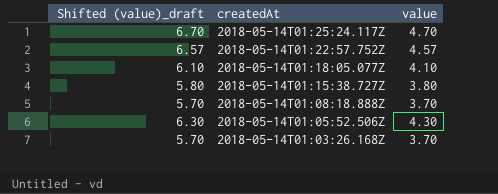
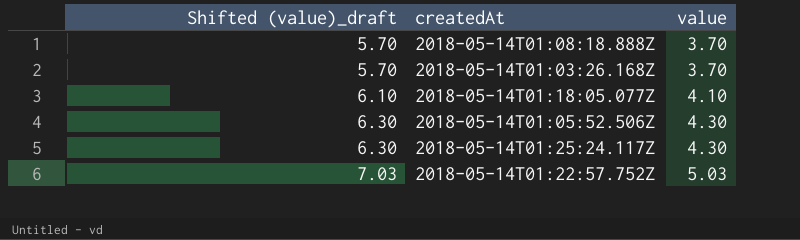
row order: createdAt descending -> Shifted (value)_draft ascending
row 2018-05-14T01:15:38.727Z: 5.80 | 3.80 -> none
2018-05-14T01:25:24.117Z | Shifted (value)_draft: 6.70 -> 6.30
2018-05-14T01:25:24.117Z | value: 4.70 -> 4.30
2018-05-14T01:22:57.752Z | Shifted (value)_draft: 6.57 -> 7.03
2018-05-14T01:22:57.752Z | value: 4.57 -> 5.03

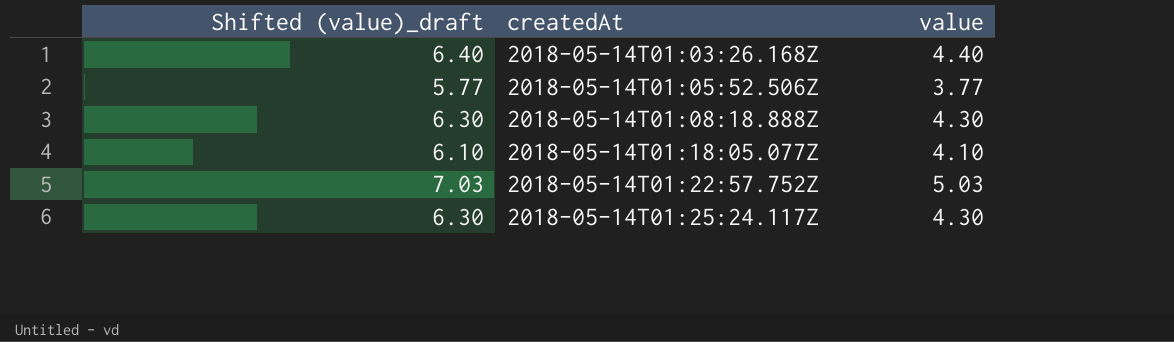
row order: Shifted (value)_draft ascending -> createdAt ascending
2018-05-14T01:03:26.168Z | Shifted (value)_draft: 5.70 -> 6.40
2018-05-14T01:03:26.168Z | value: 3.70 -> 4.40
2018-05-14T01:05:52.506Z | Shifted (value)_draft: 6.30 -> 5.77
2018-05-14T01:05:52.506Z | value: 4.30 -> 3.77
2018-05-14T01:08:18.888Z | Shifted (value)_draft: 5.70 -> 6.30
2018-05-14T01:08:18.888Z | value: 3.70 -> 4.30

